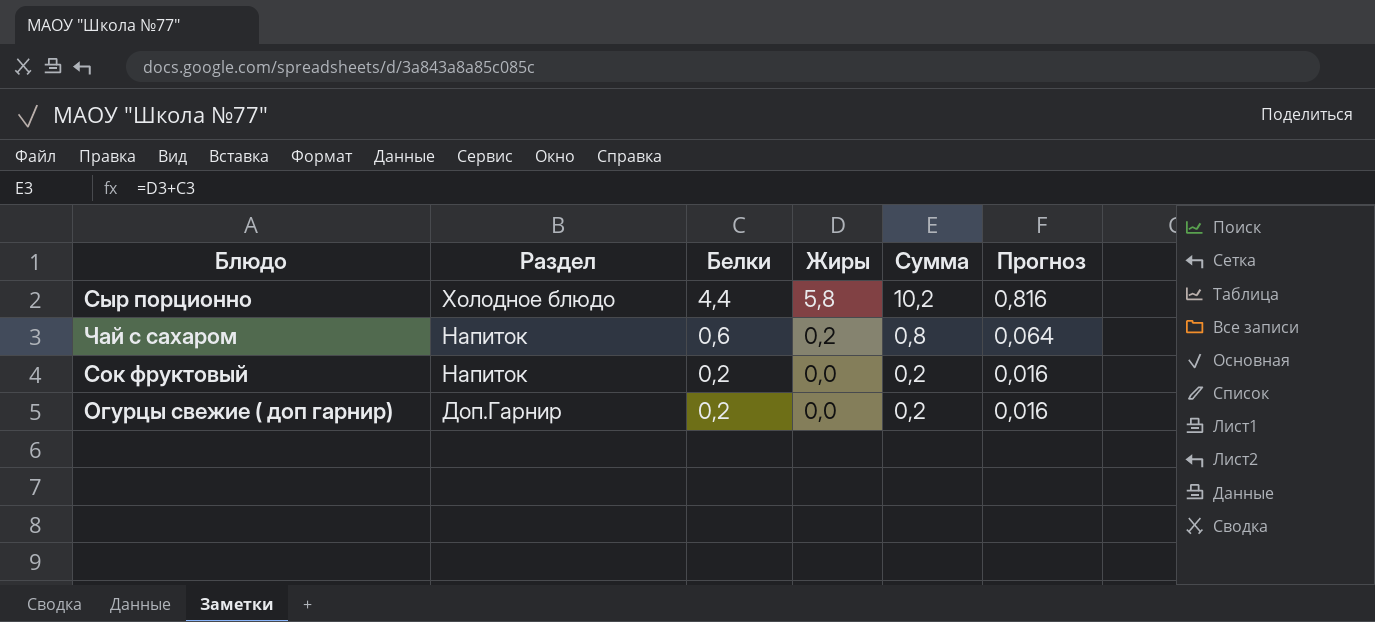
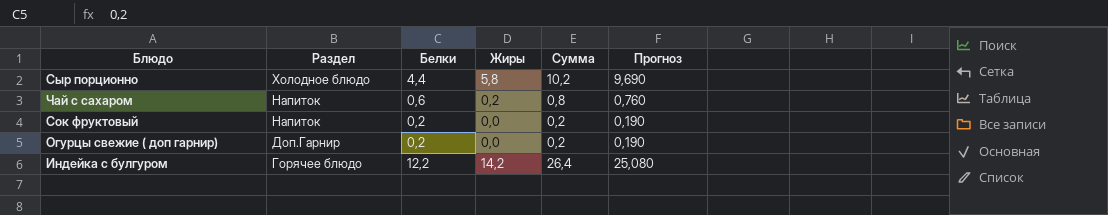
column Прогноз | formula: [Сумма] * 0,08 -> [Сумма] * 0,95
row Индейка с булгуром: none -> Горячее блюдо | 12,2 | 14,2 | 26,4 | 25,080

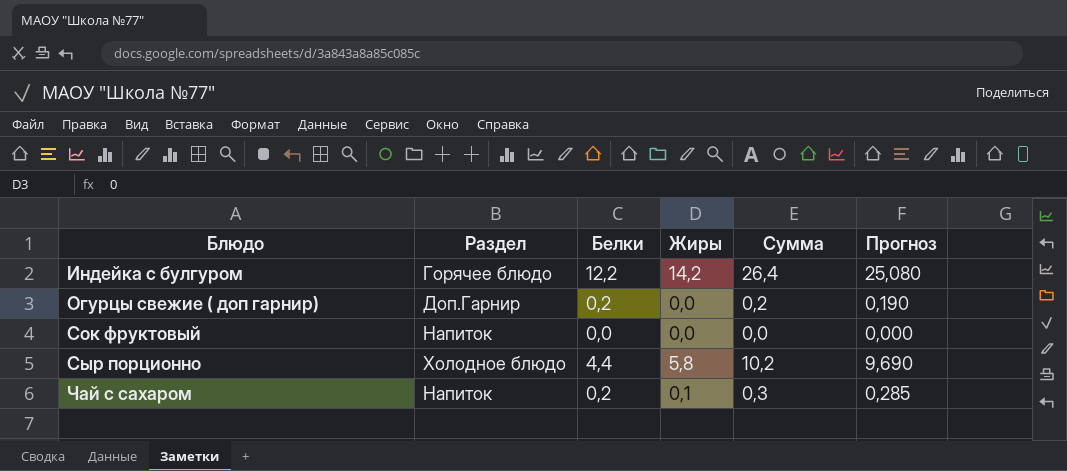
row order: Раздел descending -> Блюдо ascending
Сок фруктовый | Белки: 0,2 -> 0,0
Сок фруктовый | Сумма: 0,2 -> 0,0
Сок фруктовый | Прогноз: 0,190 -> 0,000
Чай с сахаром | Белки: 0,6 -> 0,2
Чай с сахаром | Жиры: 0,2 -> 0,1
Чай с сахаром | Сумма: 0,8 -> 0,3
Чай с сахаром | Прогноз: 0,760 -> 0,285

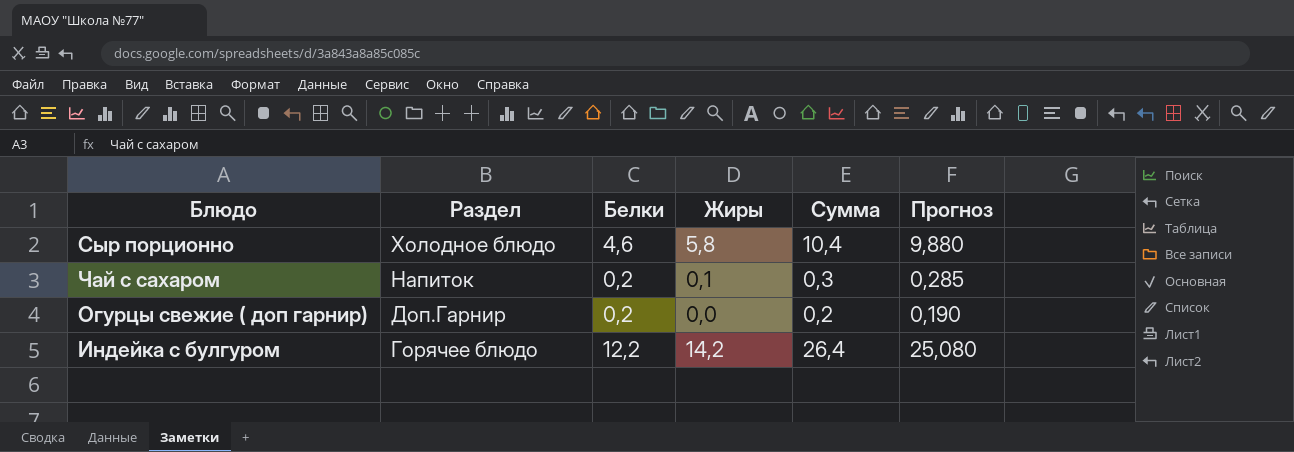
row order: Блюдо ascending -> Раздел descending
row Сок фруктовый: Напиток | 0,0 | 0,0 | 0,0 | 0,000 -> none
Сыр порционно | Белки: 4,4 -> 4,6
Сыр порционно | Сумма: 10,2 -> 10,4
Сыр порционно | Прогноз: 9,690 -> 9,880

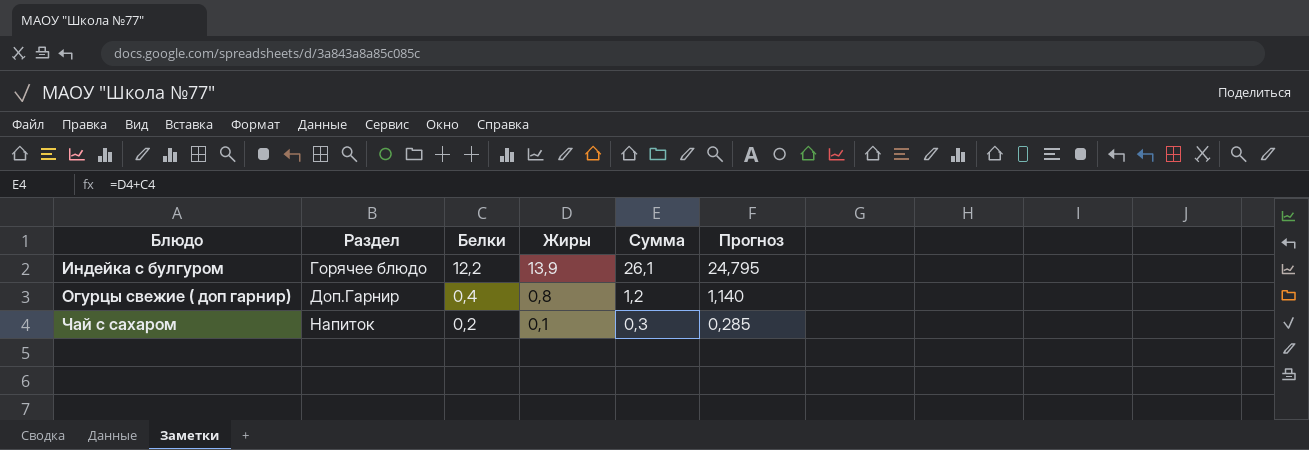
row order: Раздел descending -> Блюдо ascending
row Сыр порционно: Холодное блюдо | 4,6 | 5,8 | 10,4 | 9,880 -> none
Индейка с булгуром | Жиры: 14,2 -> 13,9
Индейка с булгуром | Сумма: 26,4 -> 26,1
Индейка с булгуром | Прогноз: 25,080 -> 24,795
Огурцы свежие ( доп гарнир) | Белки: 0,2 -> 0,4
Огурцы свежие ( доп гарнир) | Жиры: 0,0 -> 0,8
Огурцы свежие ( доп гарнир) | Сумма: 0,2 -> 1,2
Огурцы свежие ( доп гарнир) | Прогноз: 0,190 -> 1,140

